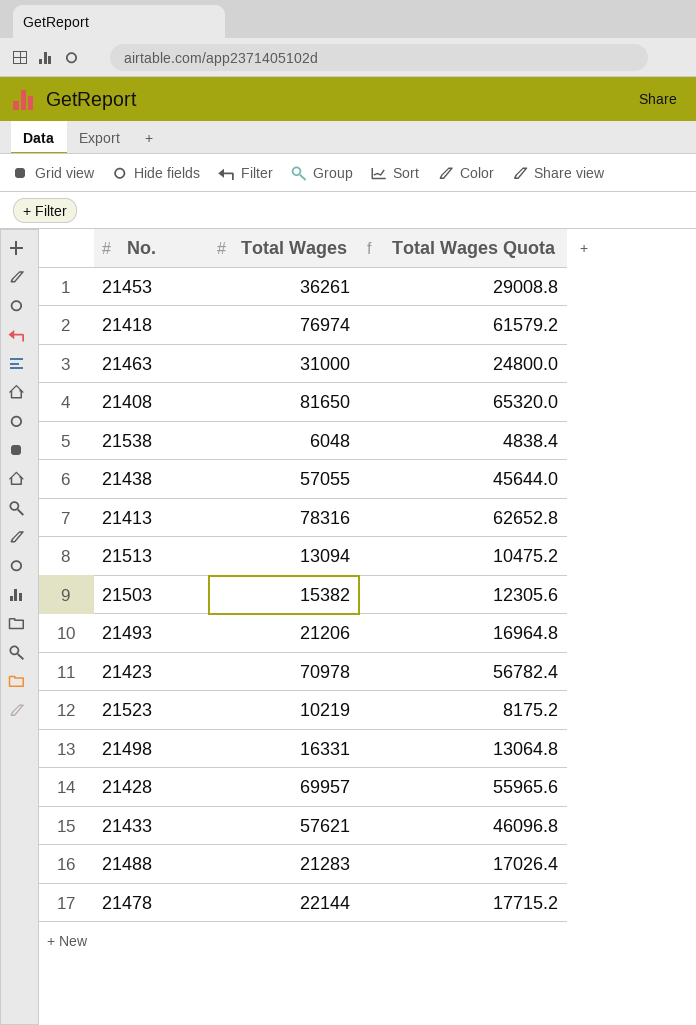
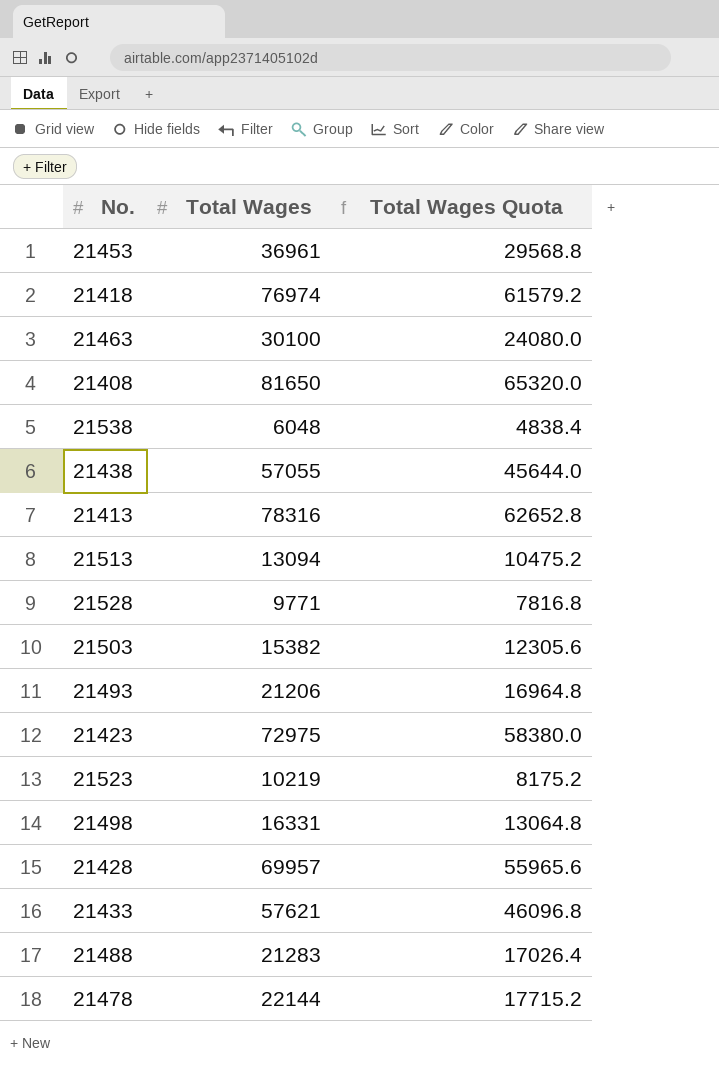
21453 | Total Wages: 36261 -> 36961
21453 | Total Wages Quota: 29008.8 -> 29568.8
21463 | Total Wages: 31000 -> 30100
21463 | Total Wages Quota: 24800.0 -> 24080.0
row 21528: none -> 9771 | 7816.8
21423 | Total Wages: 70978 -> 72975
21423 | Total Wages Quota: 56782.4 -> 58380.0

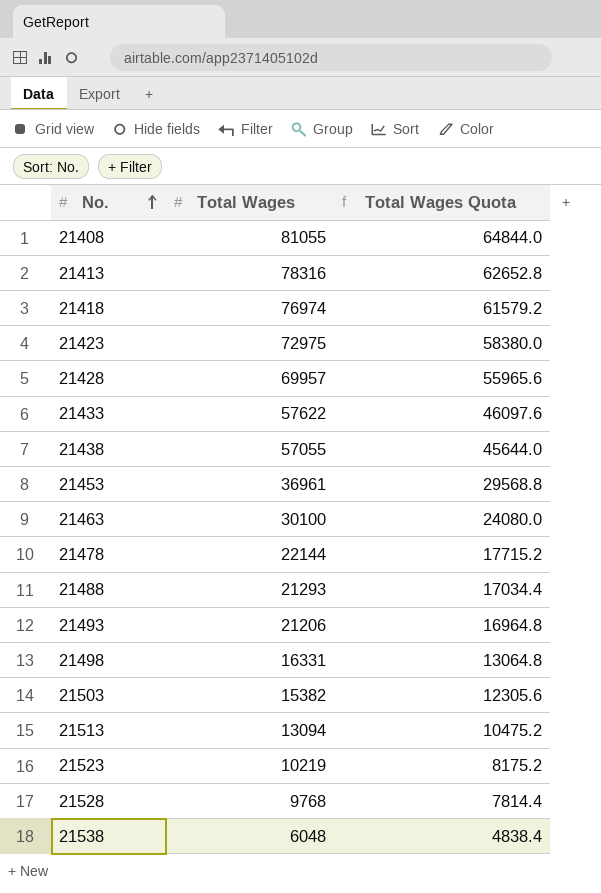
row order: none -> No. ascending
21408 | Total Wages: 81650 -> 81055
21408 | Total Wages Quota: 65320.0 -> 64844.0
21433 | Total Wages: 57621 -> 57622
21433 | Total Wages Quota: 46096.8 -> 46097.6
21488 | Total Wages: 21283 -> 21293
21488 | Total Wages Quota: 17026.4 -> 17034.4
21528 | Total Wages: 9771 -> 9768
21528 | Total Wages Quota: 7816.8 -> 7814.4

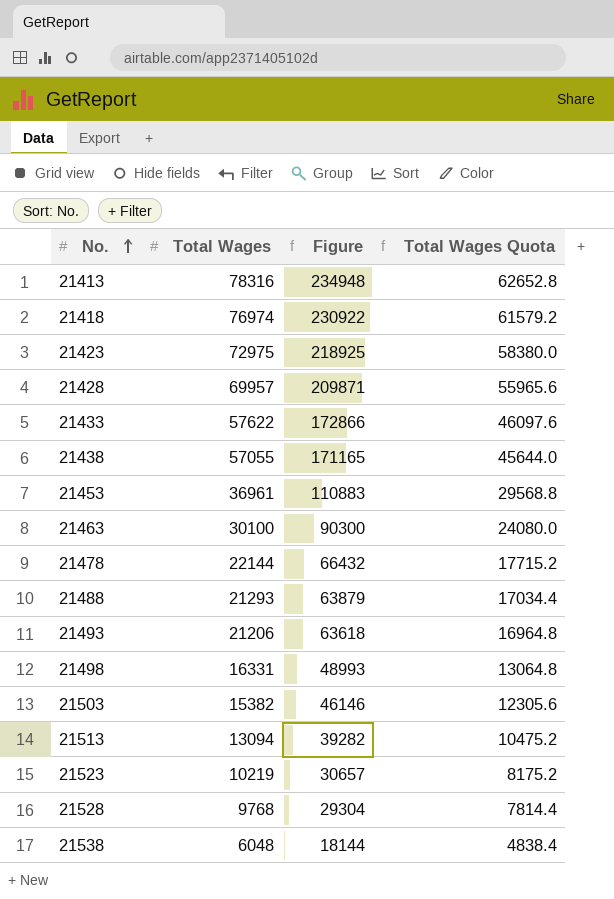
column Figure | formula: none -> [Total Wages] * 3
row 21408: 81055 | 64844.0 -> none

